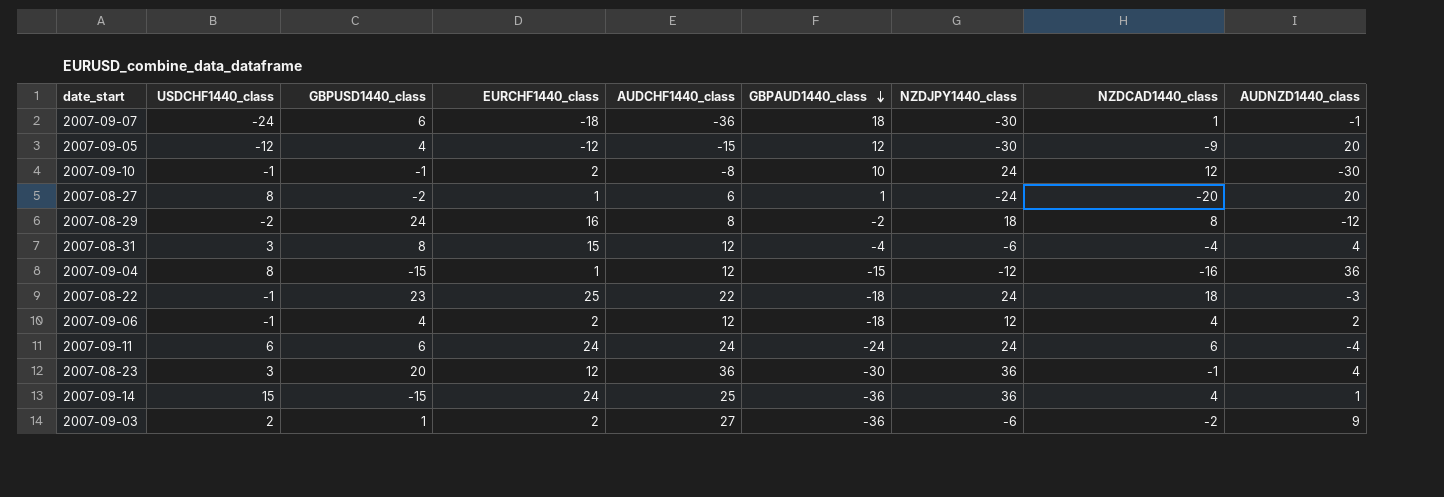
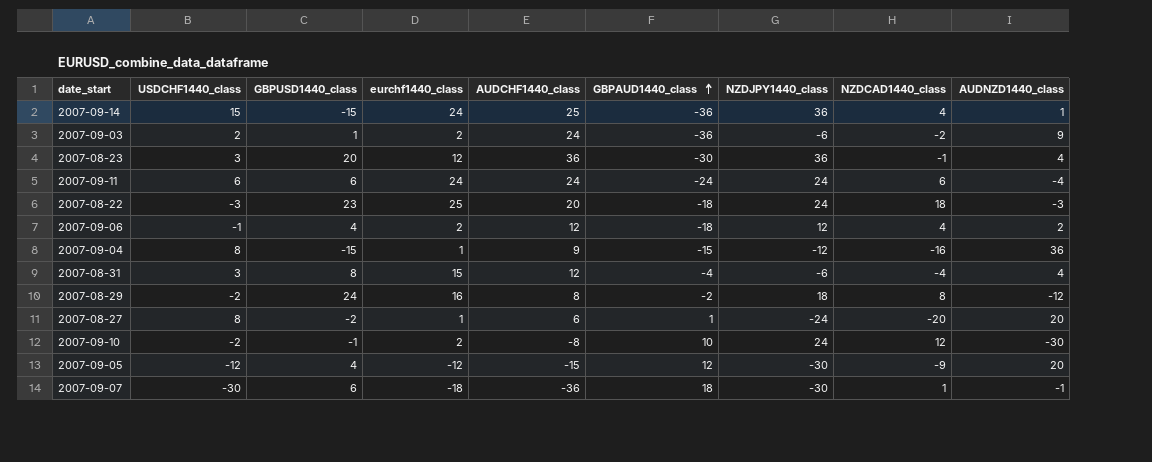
row order: GBPAUD1440_class descending -> GBPAUD1440_class ascending
column name: EURCHF1440_class -> eurchf1440_class
2007-09-03 | AUDCHF1440_class: 27 -> 24
2007-08-22 | USDCHF1440_class: -1 -> -3
2007-08-22 | AUDCHF1440_class: 22 -> 20
2007-09-04 | AUDCHF1440_class: 12 -> 9
2007-09-10 | USDCHF1440_class: -1 -> -2
2007-09-07 | USDCHF1440_class: -24 -> -30

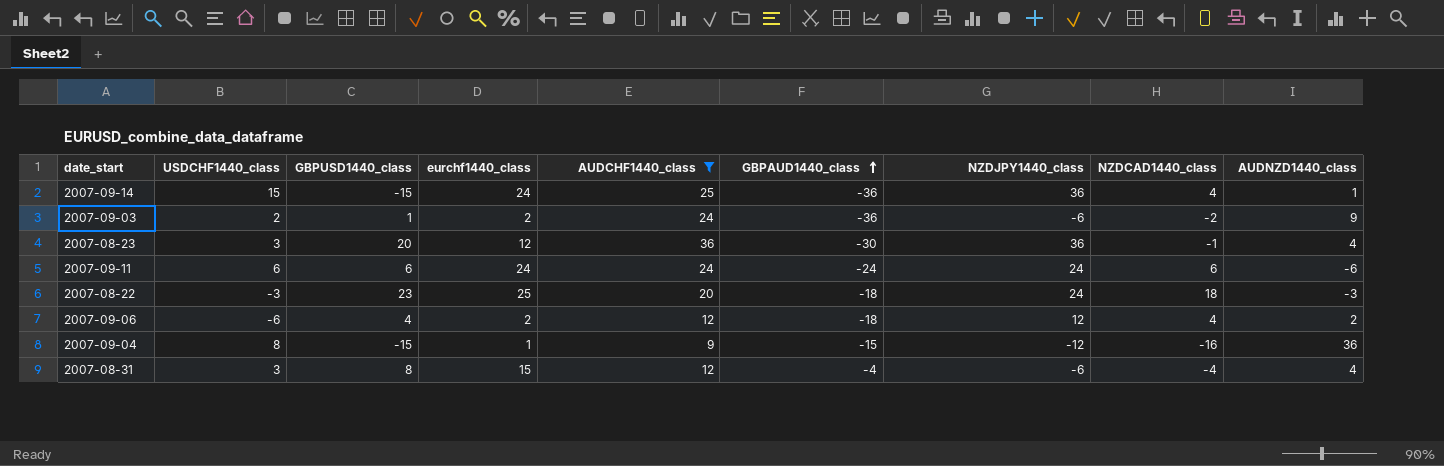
filter: none -> AUDCHF1440_class >= 9
2007-09-11 | AUDNZD1440_class: -4 -> -6
2007-09-06 | USDCHF1440_class: -1 -> -6

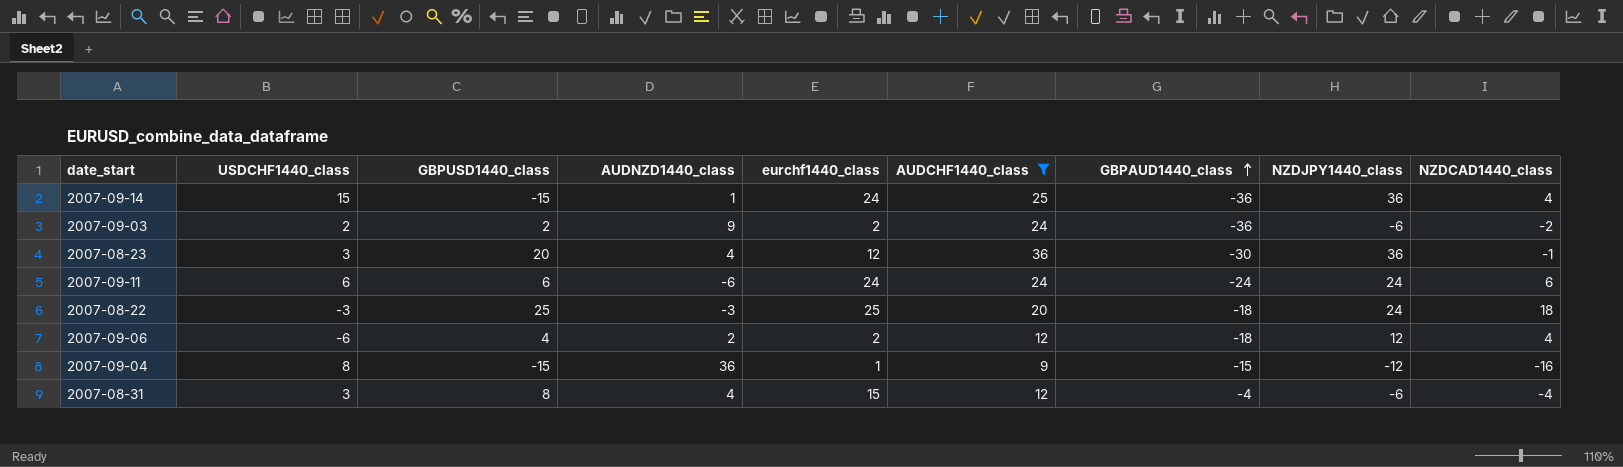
column AUDNZD1440_class | position: 9 -> 4
2007-09-03 | GBPUSD1440_class: 1 -> 2
2007-08-22 | GBPUSD1440_class: 23 -> 25

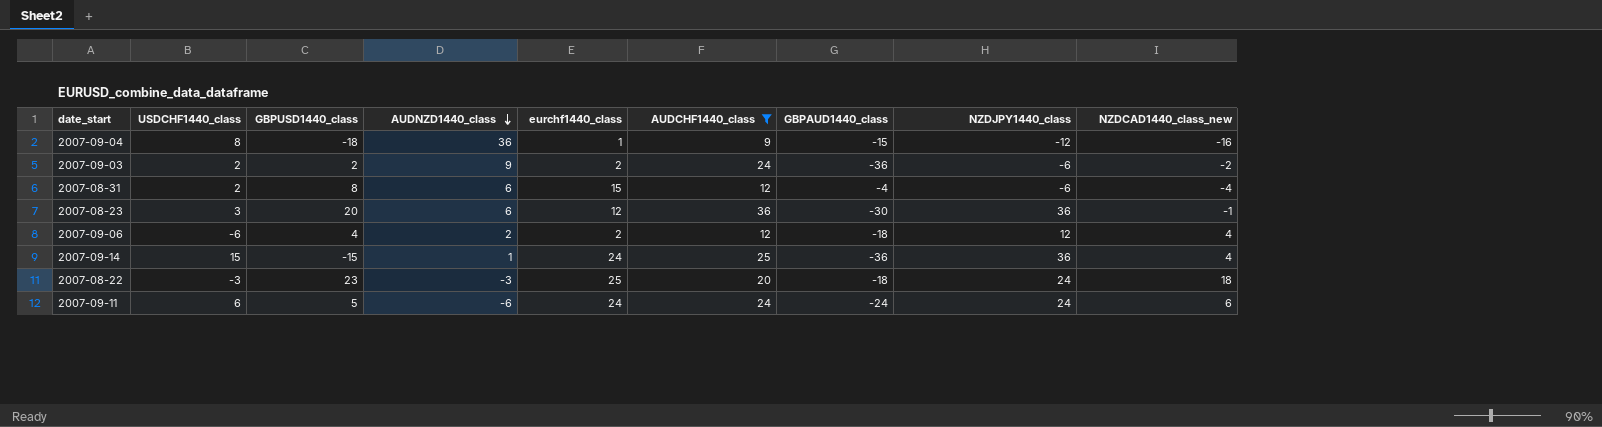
row order: GBPAUD1440_class ascending -> AUDNZD1440_class descending
column name: NZDCAD1440_class -> NZDCAD1440_class_new
2007-09-04 | GBPUSD1440_class: -15 -> -18
2007-08-31 | USDCHF1440_class: 3 -> 2
2007-08-31 | AUDNZD1440_class: 4 -> 6
2007-08-23 | AUDNZD1440_class: 4 -> 6
2007-08-22 | GBPUSD1440_class: 25 -> 23
2007-09-11 | GBPUSD1440_class: 6 -> 5

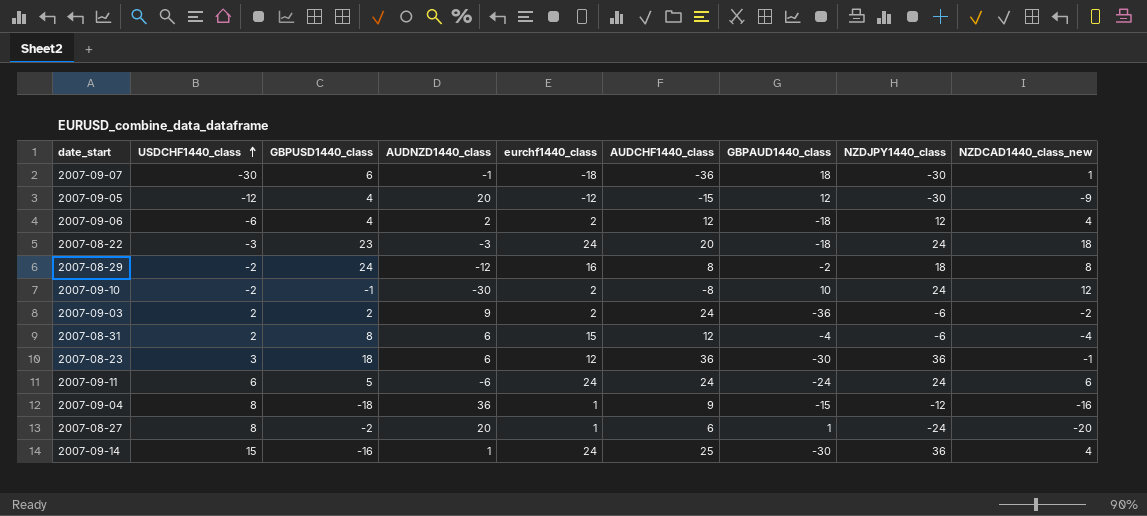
filter: AUDCHF1440_class >= 9 -> none
row order: AUDNZD1440_class descending -> USDCHF1440_class ascending
2007-08-22 | eurchf1440_class: 25 -> 24
2007-08-23 | GBPUSD1440_class: 20 -> 18
2007-09-14 | GBPUSD1440_class: -15 -> -16
2007-09-14 | GBPAUD1440_class: -36 -> -30

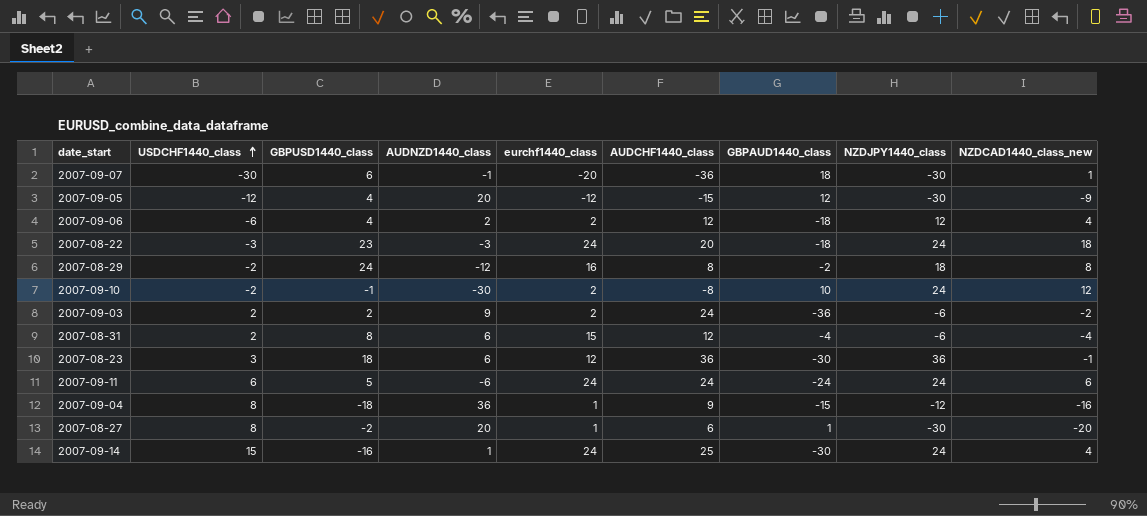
2007-09-07 | eurchf1440_class: -18 -> -20
2007-08-27 | NZDJPY1440_class: -24 -> -30
2007-09-14 | NZDJPY1440_class: 36 -> 24

